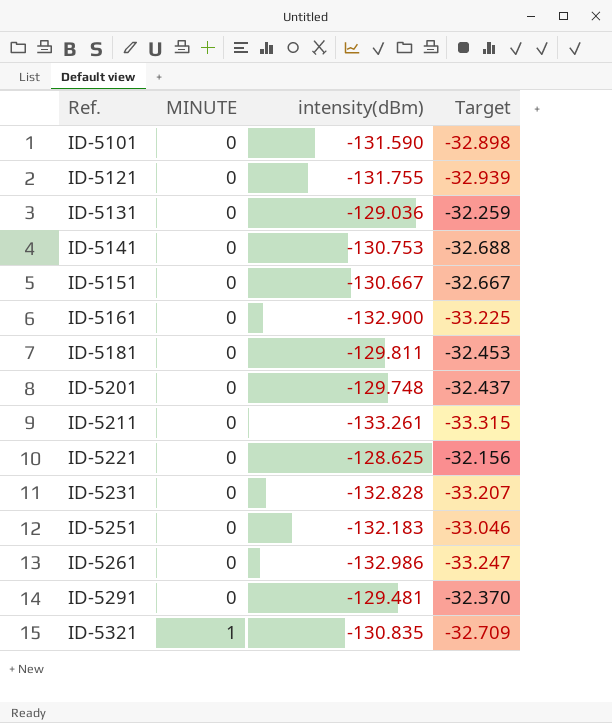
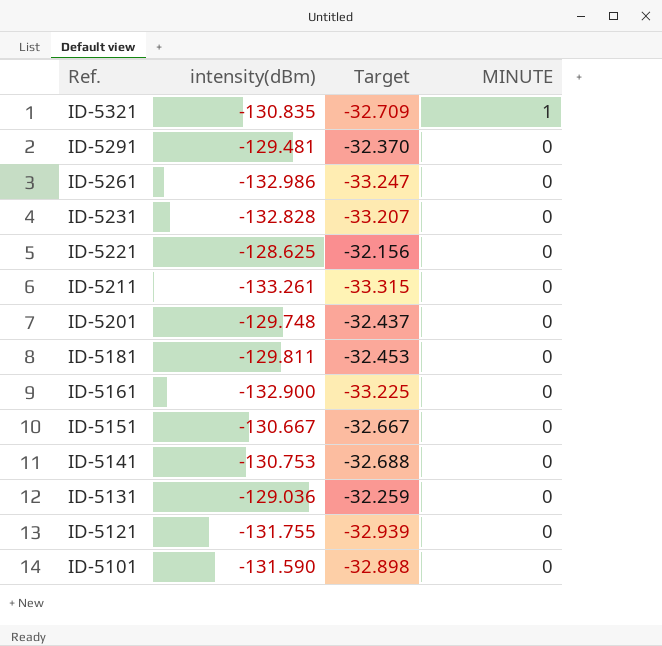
row order: Ref. ascending -> Ref. descending
column MINUTE | position: 2 -> 4
row ID-5251: 0 | -132.183 | -33.046 -> none

